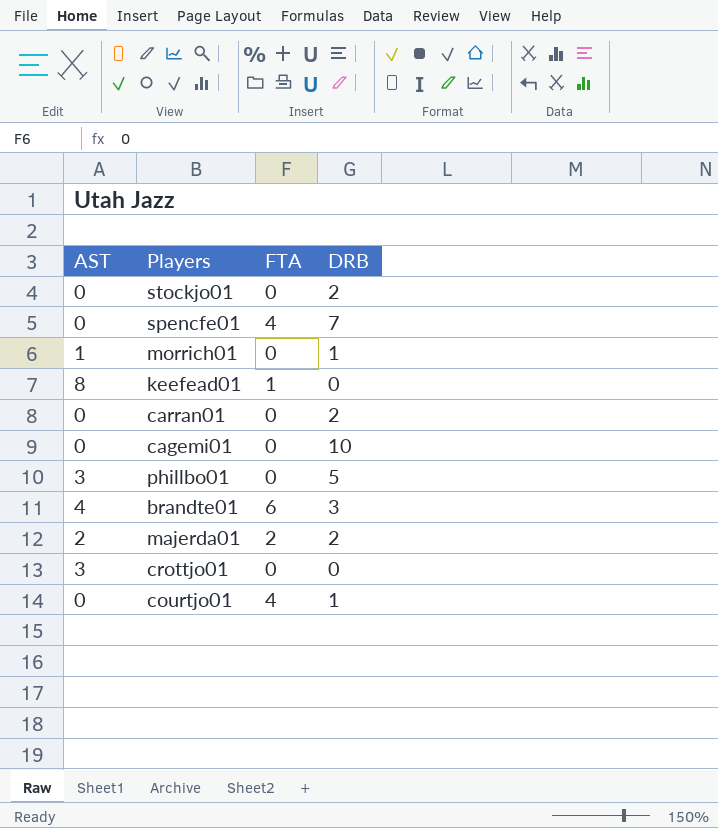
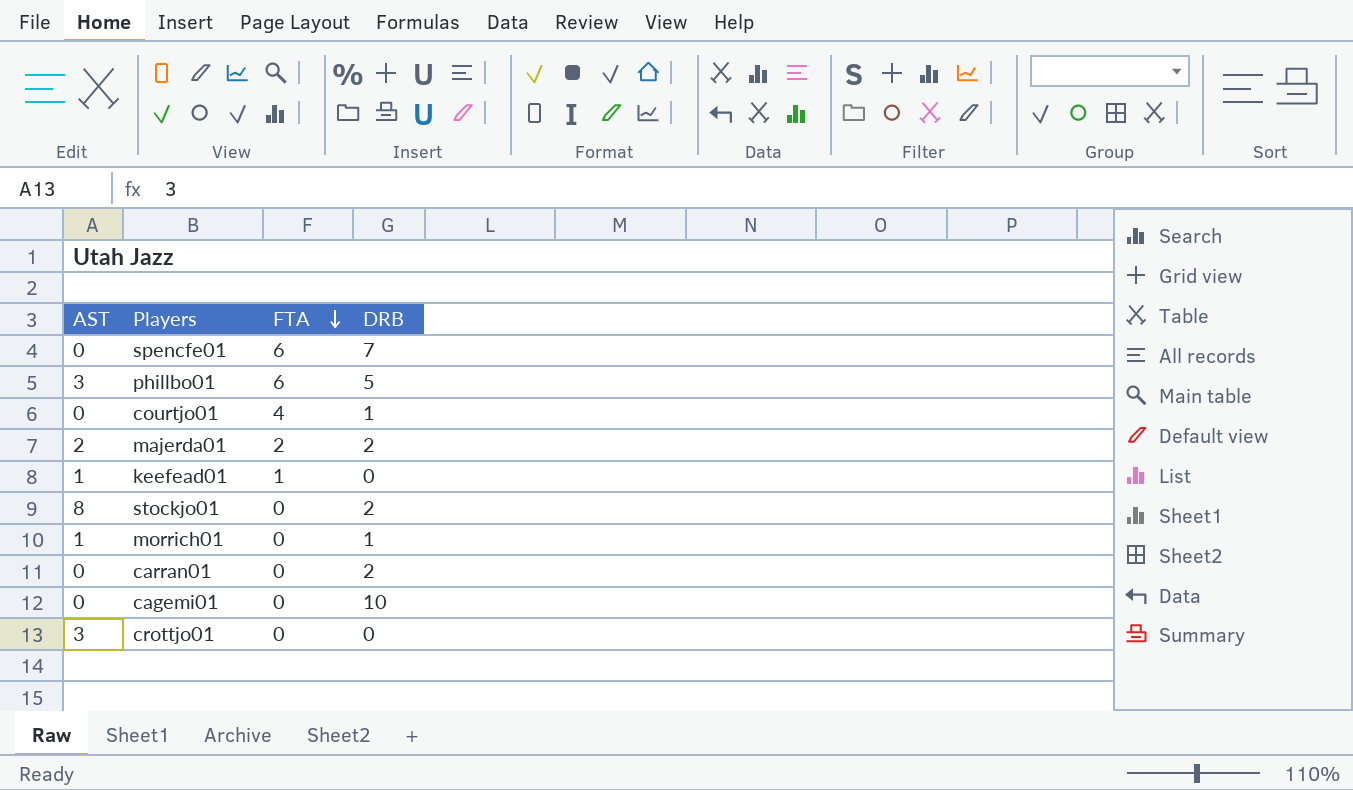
row order: none -> FTA descending
row brandte01: 4 | 6 | 3 -> none
spencfe01 | FTA: 4 -> 6
phillbo01 | FTA: 0 -> 6
keefead01 | AST: 8 -> 1
stockjo01 | AST: 0 -> 8

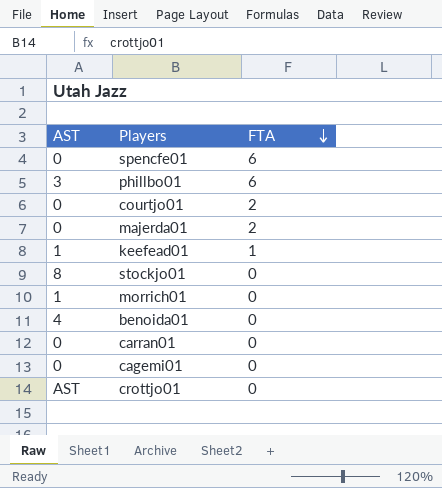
column DRB | position: 4 -> none
courtjo01 | FTA: 4 -> 2
majerda01 | AST: 2 -> 0
row benoida01: none -> 4 | 0
crottjo01 | AST: 3 -> AST

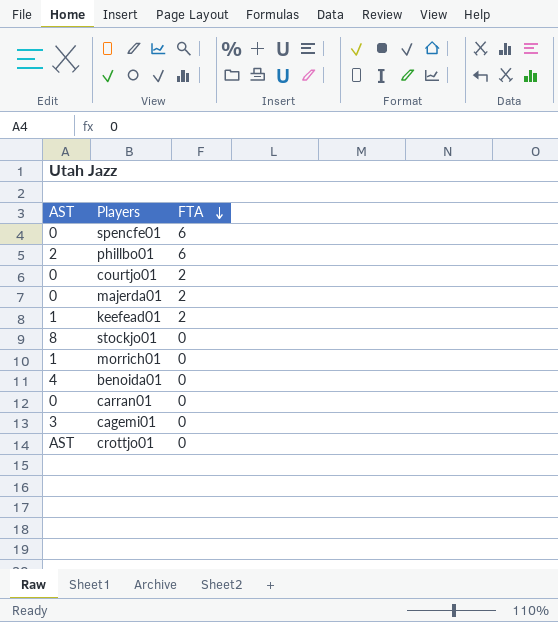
phillbo01 | AST: 3 -> 2
keefead01 | FTA: 1 -> 2
cagemi01 | AST: 0 -> 3

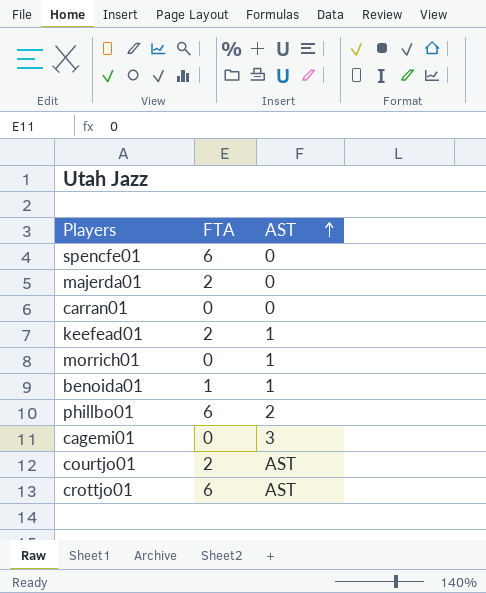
row order: FTA descending -> AST ascending
column AST | position: 1 -> 3
row stockjo01: 8 | 0 -> none
benoida01 | FTA: 0 -> 1
benoida01 | AST: 4 -> 1
courtjo01 | AST: 0 -> AST
crottjo01 | FTA: 0 -> 6

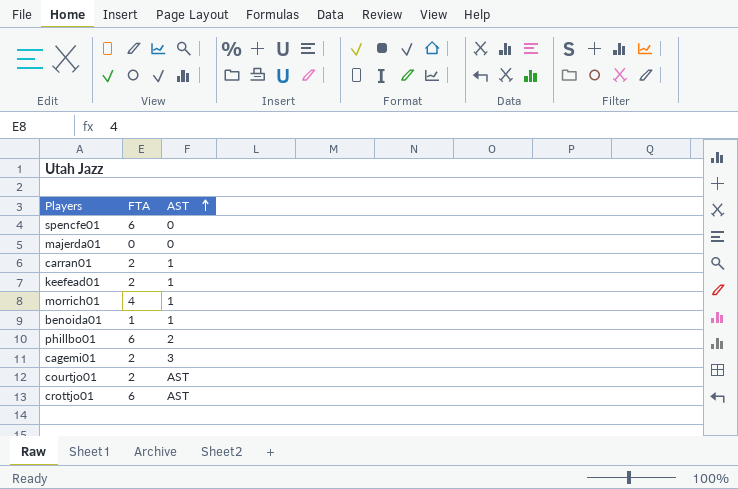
majerda01 | FTA: 2 -> 0
carran01 | FTA: 0 -> 2
carran01 | AST: 0 -> 1
morrich01 | FTA: 0 -> 4
cagemi01 | FTA: 0 -> 2

